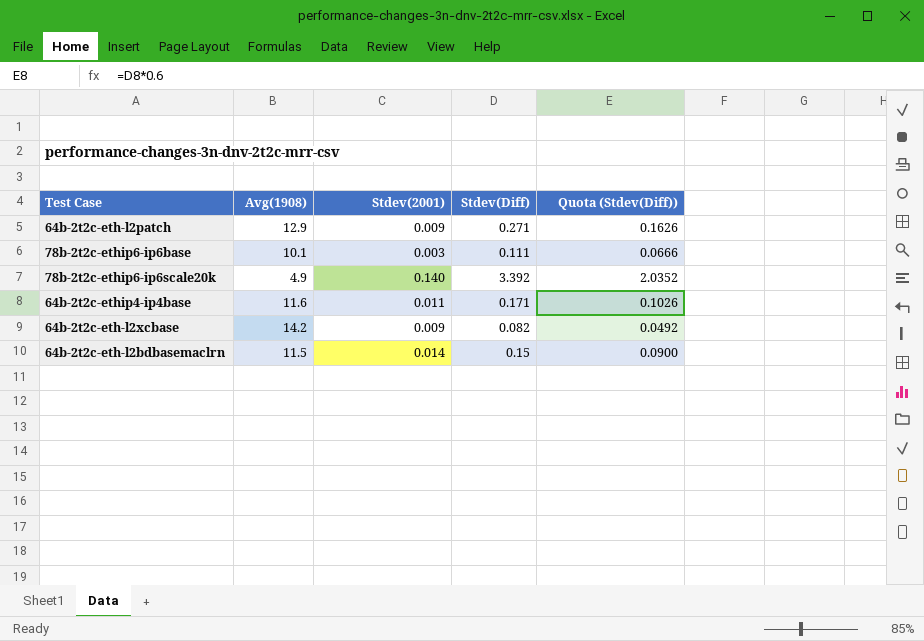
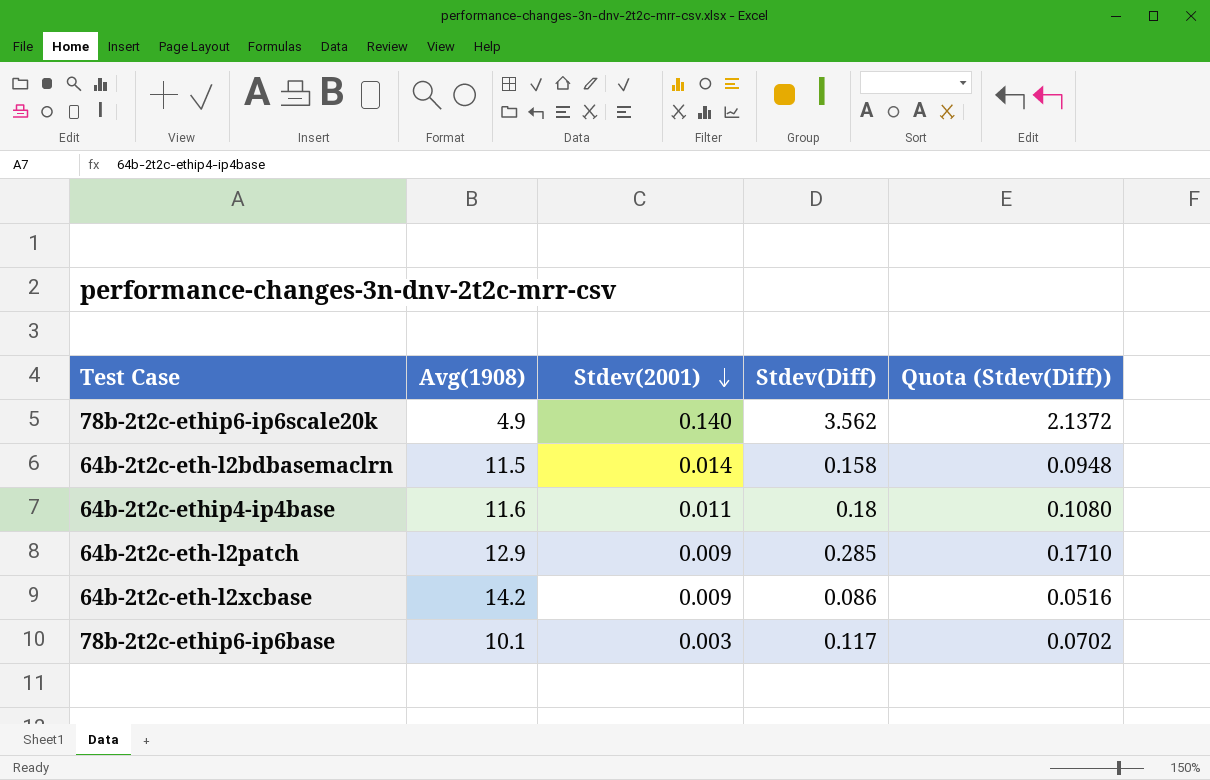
row order: none -> Stdev(2001) descending
78b-2t2c-ethip6-ip6scale20k | Stdev(Diff): 3.392 -> 3.562
78b-2t2c-ethip6-ip6scale20k | Quota (Stdev(Diff)): 2.0352 -> 2.1372
64b-2t2c-eth-l2bdbasemaclrn | Stdev(Diff): 0.15 -> 0.158
64b-2t2c-eth-l2bdbasemaclrn | Quota (Stdev(Diff)): 0.0900 -> 0.0948
64b-2t2c-ethip4-ip4base | Stdev(Diff): 0.171 -> 0.18
64b-2t2c-ethip4-ip4base | Quota (Stdev(Diff)): 0.1026 -> 0.1080
64b-2t2c-eth-l2patch | Stdev(Diff): 0.271 -> 0.285
64b-2t2c-eth-l2patch | Quota (Stdev(Diff)): 0.1626 -> 0.1710
64b-2t2c-eth-l2xcbase | Stdev(Diff): 0.082 -> 0.086
64b-2t2c-eth-l2xcbase | Quota (Stdev(Diff)): 0.0492 -> 0.0516
78b-2t2c-ethip6-ip6base | Stdev(Diff): 0.111 -> 0.117
78b-2t2c-ethip6-ip6base | Quota (Stdev(Diff)): 0.0666 -> 0.0702

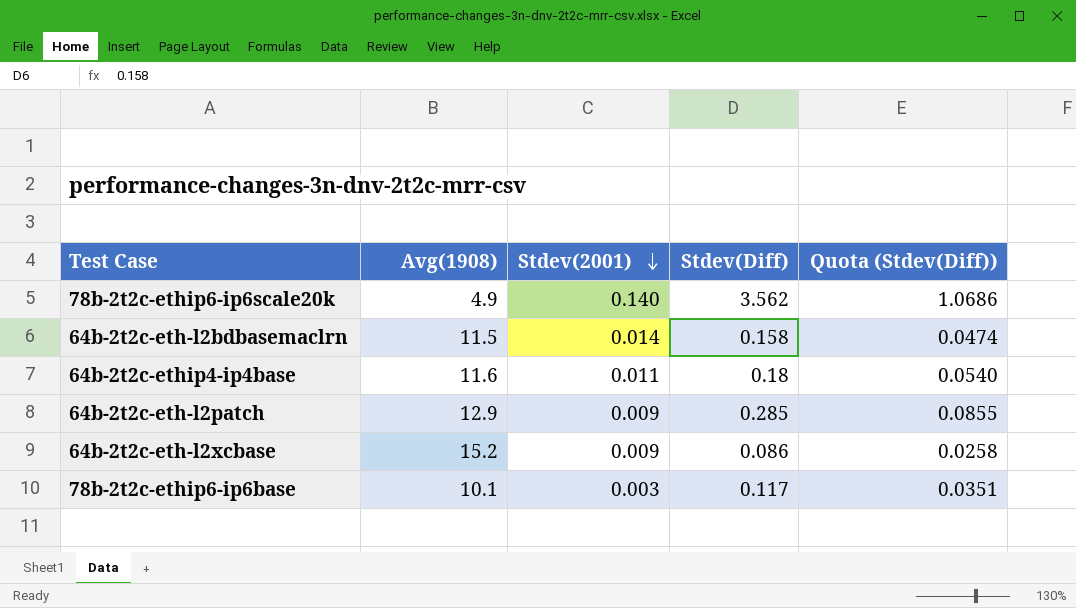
column Quota (Stdev(Diff)) | formula: [Stdev(Diff)] * 0.6 -> [Stdev(Diff)] * 0.3
64b-2t2c-eth-l2xcbase | Avg(1908): 14.2 -> 15.2

